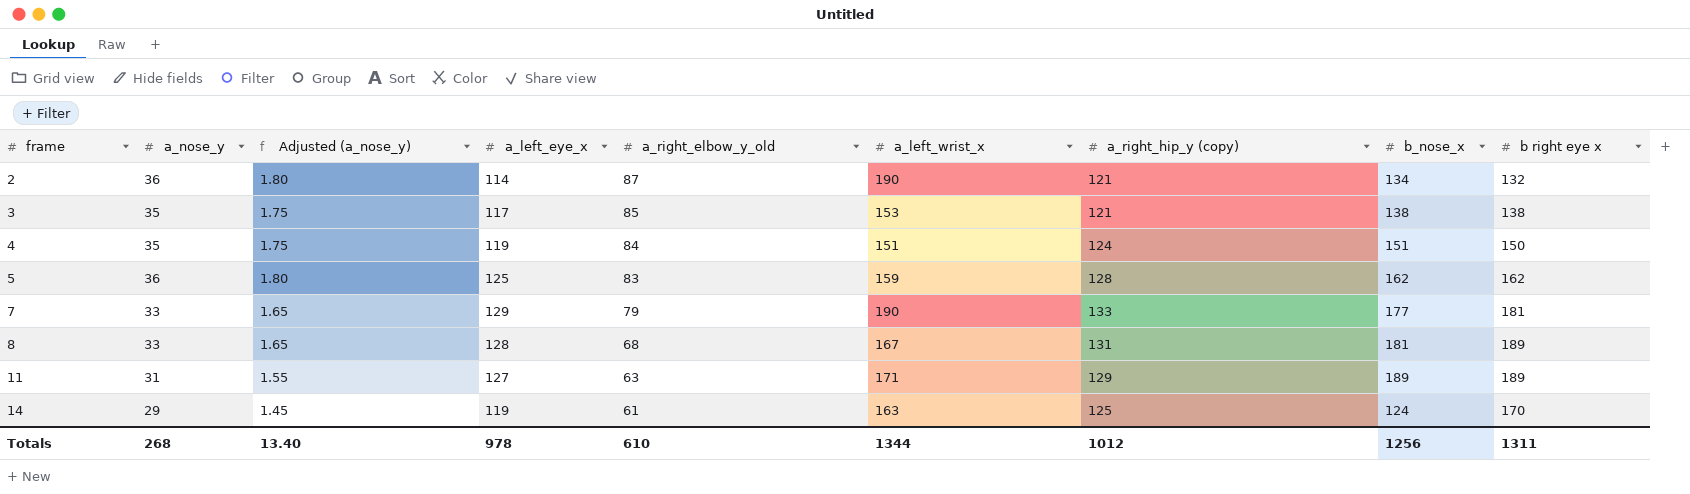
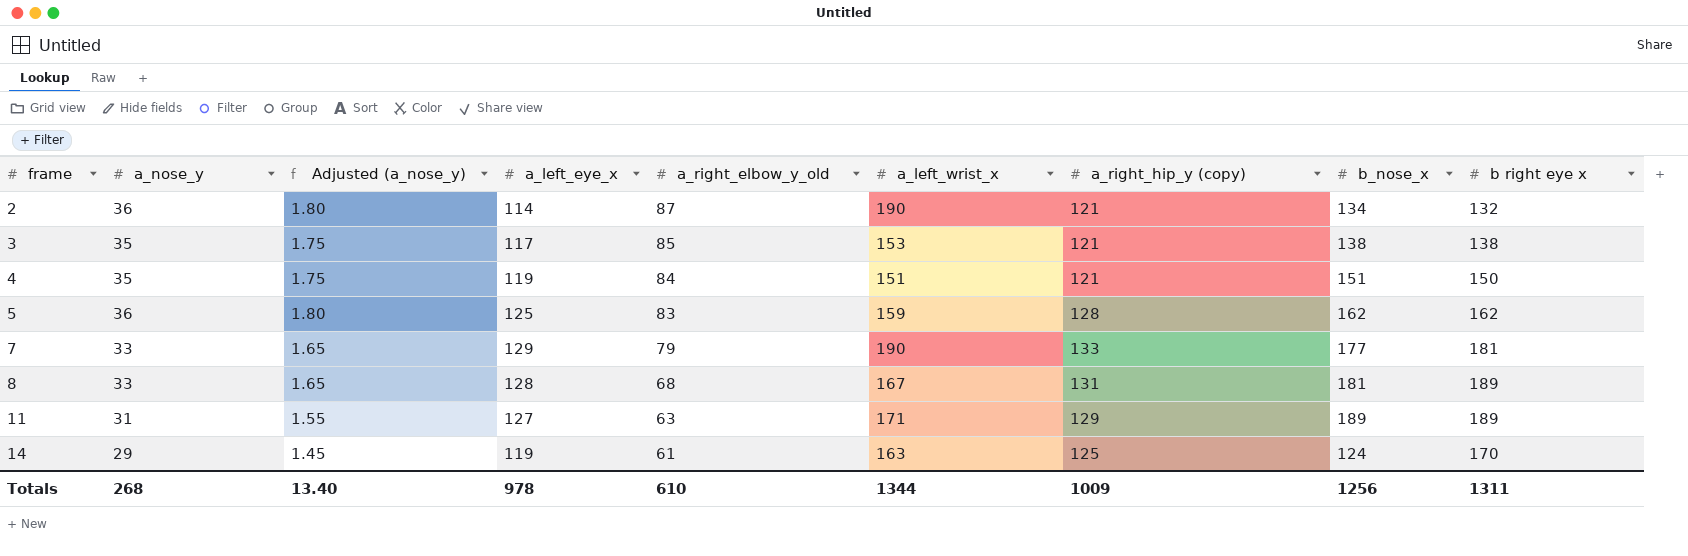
4 | a_right_hip_y (copy): 124 -> 121
Totals | a_right_hip_y (copy): 1012 -> 1009

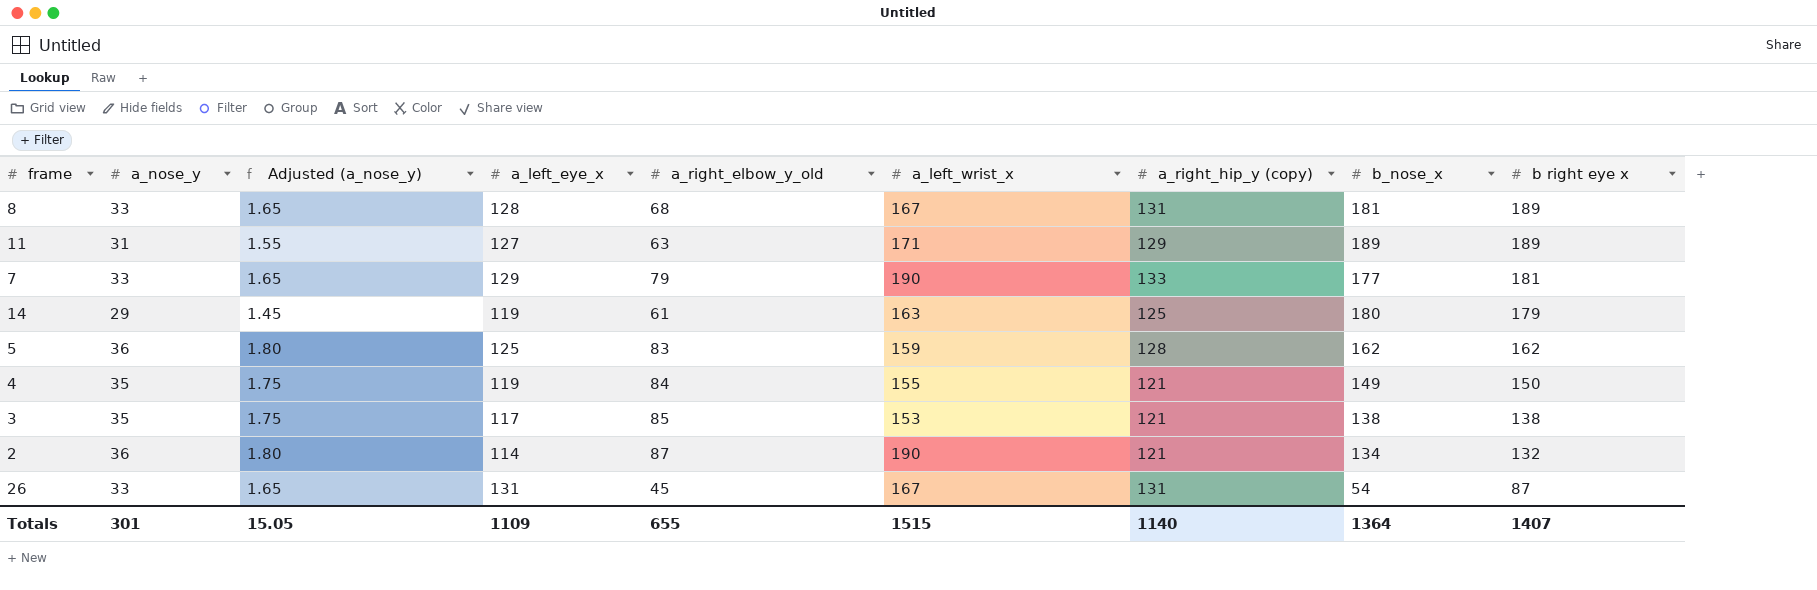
row order: frame ascending -> b right eye x descending
14 | b_nose_x: 124 -> 180
14 | b right eye x: 170 -> 179
4 | a_left_wrist_x: 151 -> 155
4 | b_nose_x: 151 -> 149
row 26: none -> 33 | 1.65 | 131 | 45 | 167 | 131 | 54 | 87
Totals | a_nose_y: 268 -> 301
Totals | Adjusted (a_nose_y): 13.40 -> 15.05
Totals | a_left_eye_x: 978 -> 1109
Totals | a_right_elbow_y_old: 610 -> 655
Totals | a_left_wrist_x: 1344 -> 1515
Totals | a_right_hip_y (copy): 1009 -> 1140
Totals | b_nose_x: 1256 -> 1364
Totals | b right eye x: 1311 -> 1407

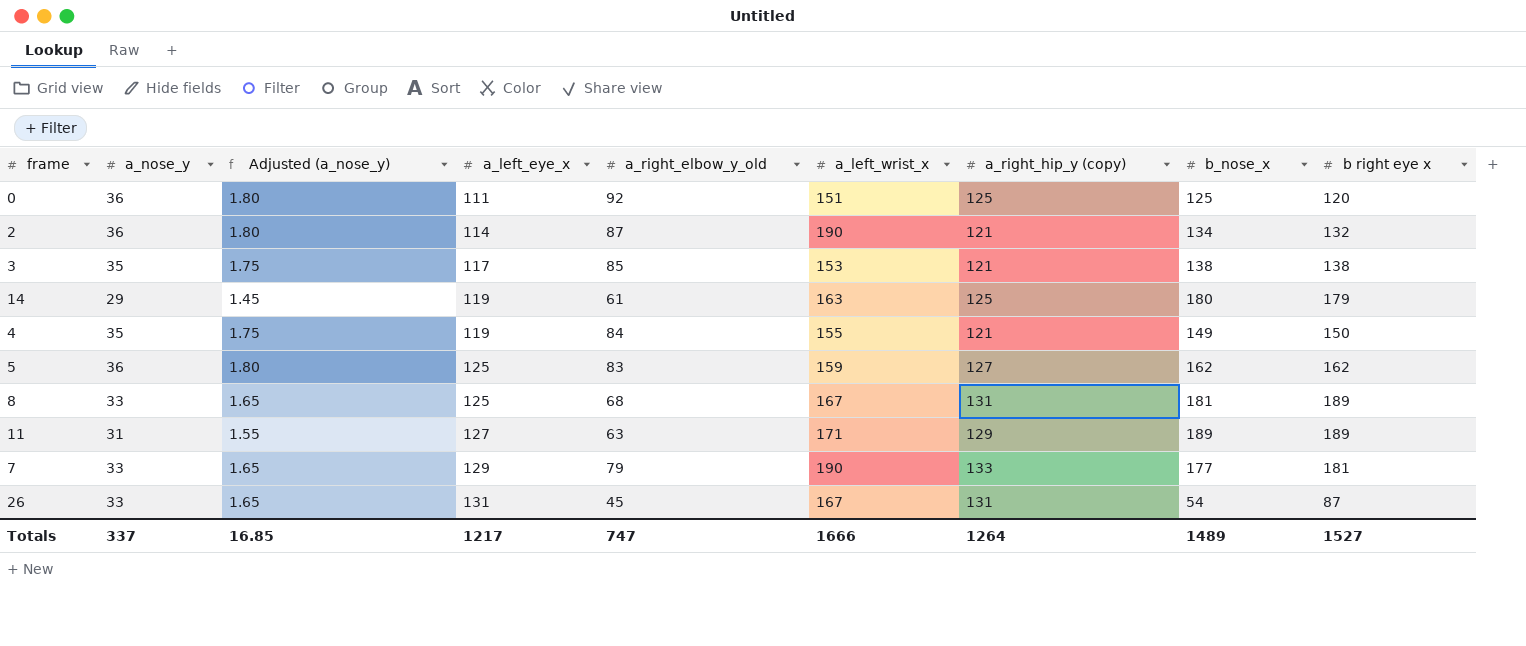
row order: b right eye x descending -> a_left_eye_x ascending
row 0: none -> 36 | 1.80 | 111 | 92 | 151 | 125 | 125 | 120
5 | a_right_hip_y (copy): 128 -> 127
8 | a_left_eye_x: 128 -> 125
Totals | a_nose_y: 301 -> 337
Totals | Adjusted (a_nose_y): 15.05 -> 16.85
Totals | a_left_eye_x: 1109 -> 1217
Totals | a_right_elbow_y_old: 655 -> 747
Totals | a_left_wrist_x: 1515 -> 1666
Totals | a_right_hip_y (copy): 1140 -> 1264
Totals | b_nose_x: 1364 -> 1489
Totals | b right eye x: 1407 -> 1527

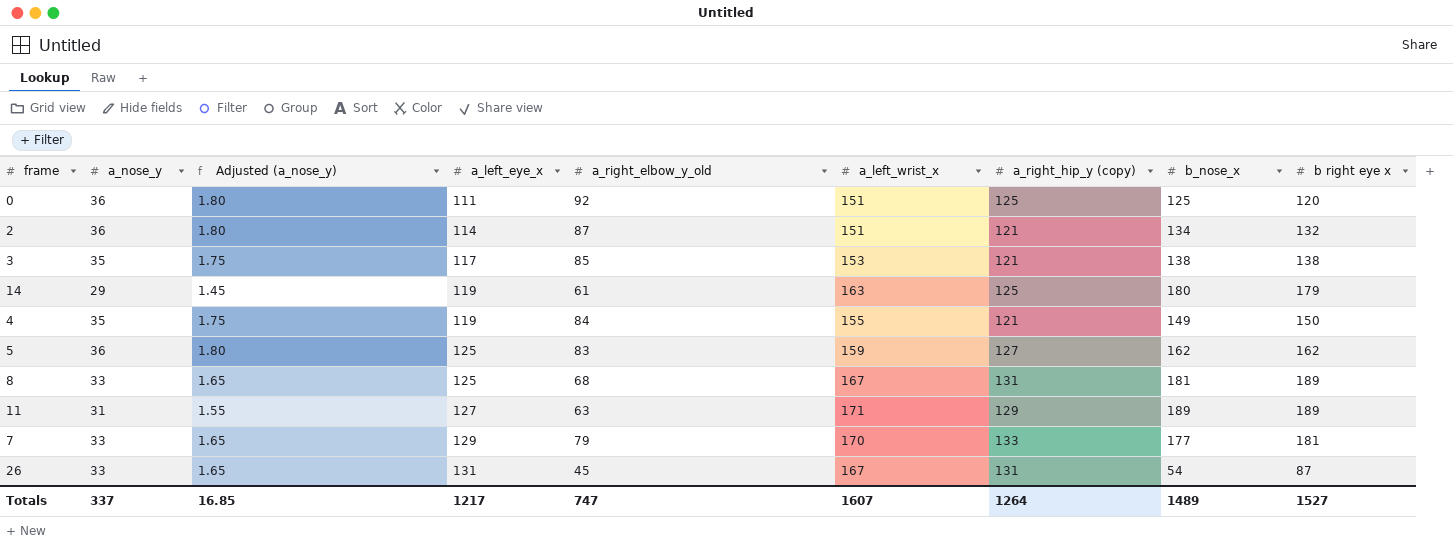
2 | a_left_wrist_x: 190 -> 151
7 | a_left_wrist_x: 190 -> 170
Totals | a_left_wrist_x: 1666 -> 1607

